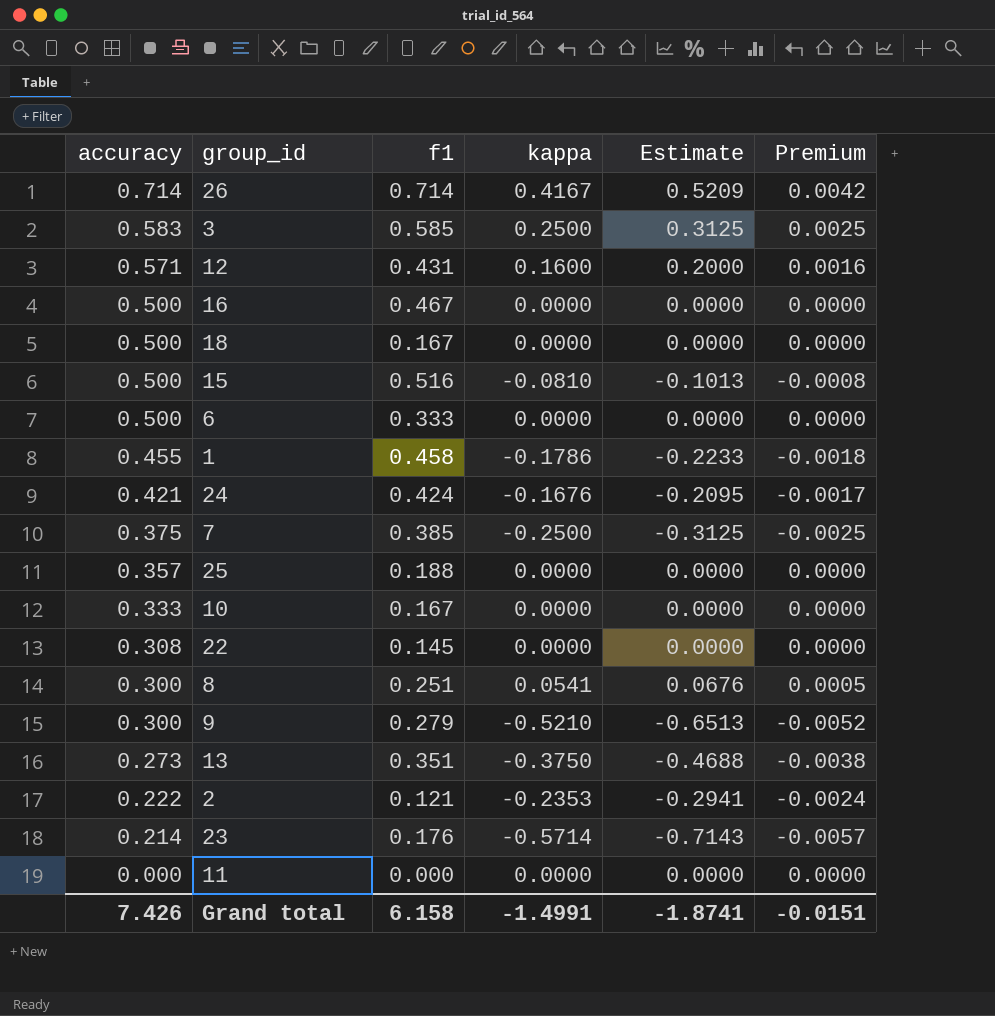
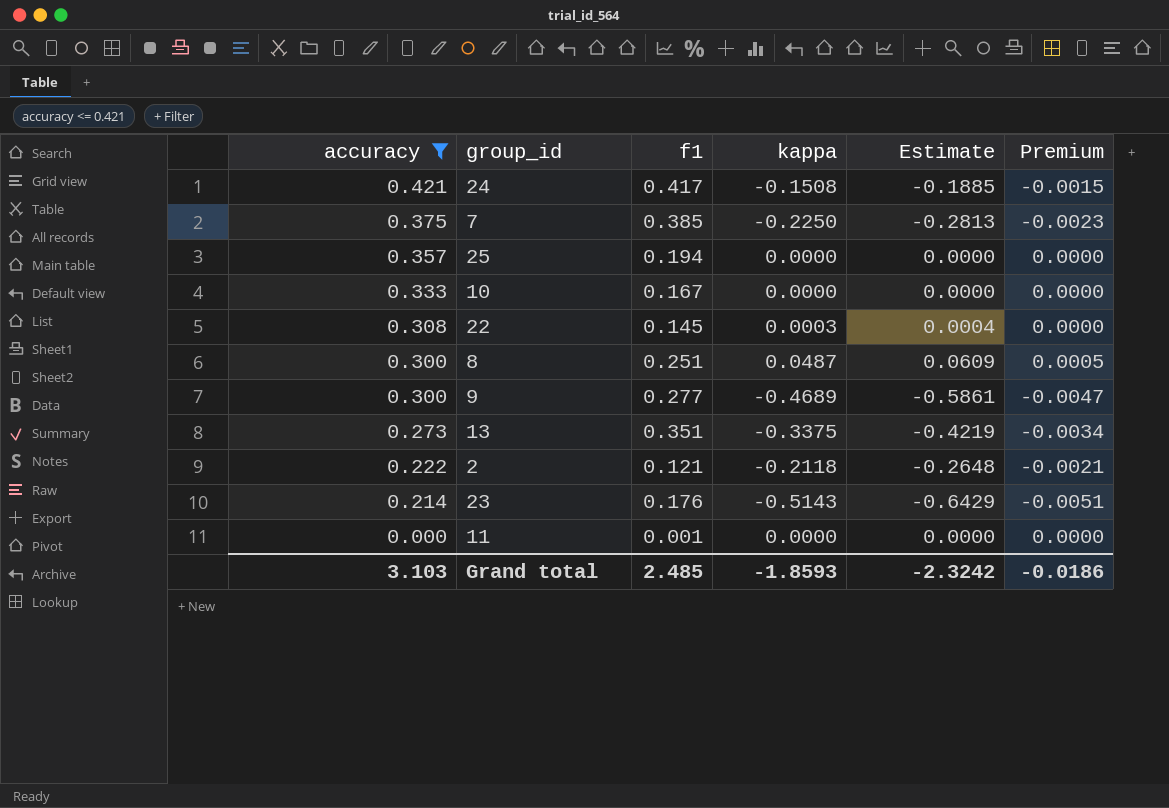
filter: none -> accuracy <= 0.421
24 | f1: 0.424 -> 0.417
24 | kappa: -0.1676 -> -0.1508
24 | Estimate: -0.2095 -> -0.1885
24 | Premium: -0.0017 -> -0.0015
7 | kappa: -0.2500 -> -0.2250
7 | Estimate: -0.3125 -> -0.2813
7 | Premium: -0.0025 -> -0.0023
25 | f1: 0.188 -> 0.194
22 | kappa: 0.0000 -> 0.0003
22 | Estimate: 0.0000 -> 0.0004
8 | kappa: 0.0541 -> 0.0487
8 | Estimate: 0.0676 -> 0.0609
9 | f1: 0.279 -> 0.277
9 | kappa: -0.5210 -> -0.4689
9 | Estimate: -0.6513 -> -0.5861
9 | Premium: -0.0052 -> -0.0047
13 | kappa: -0.3750 -> -0.3375
13 | Estimate: -0.4688 -> -0.4219
13 | Premium: -0.0038 -> -0.0034
2 | kappa: -0.2353 -> -0.2118
2 | Estimate: -0.2941 -> -0.2648
2 | Premium: -0.0024 -> -0.0021
23 | kappa: -0.5714 -> -0.5143
23 | Estimate: -0.7143 -> -0.6429
23 | Premium: -0.0057 -> -0.0051
11 | f1: 0.000 -> 0.001
Grand total | accuracy: 7.426 -> 3.103
Grand total | f1: 6.158 -> 2.485
Grand total | kappa: -1.4991 -> -1.8593
Grand total | Estimate: -1.8741 -> -2.3242
Grand total | Premium: -0.0151 -> -0.0186

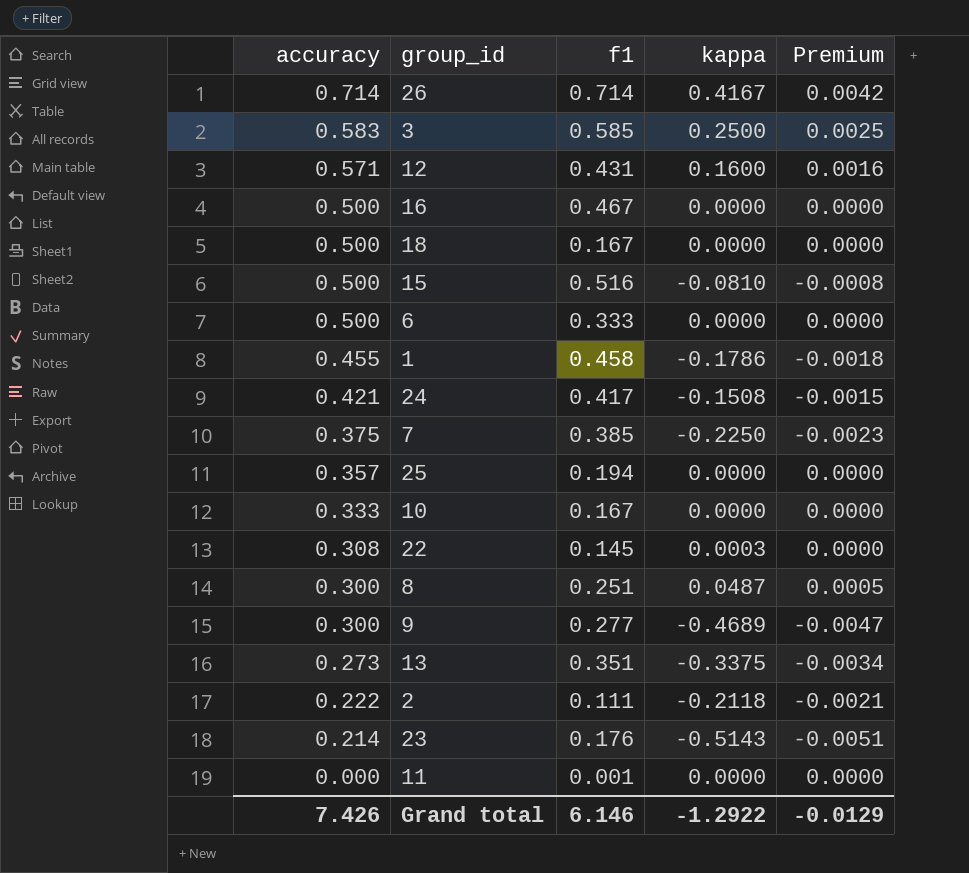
filter: accuracy <= 0.421 -> none
column Estimate | formula: [kappa] * 1.25 -> none
2 | f1: 0.121 -> 0.111
Grand total | accuracy: 3.103 -> 7.426
Grand total | f1: 2.485 -> 6.146
Grand total | kappa: -1.8593 -> -1.2922
Grand total | Premium: -0.0186 -> -0.0129

